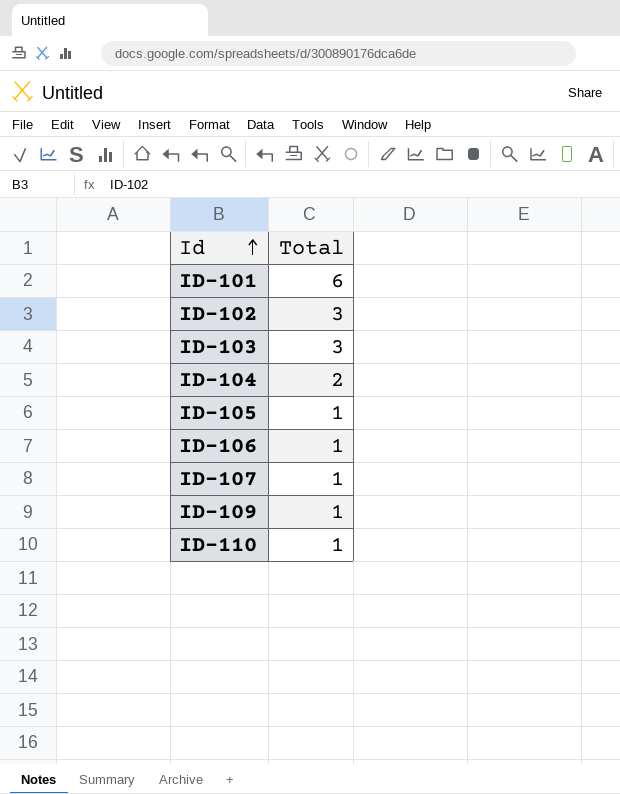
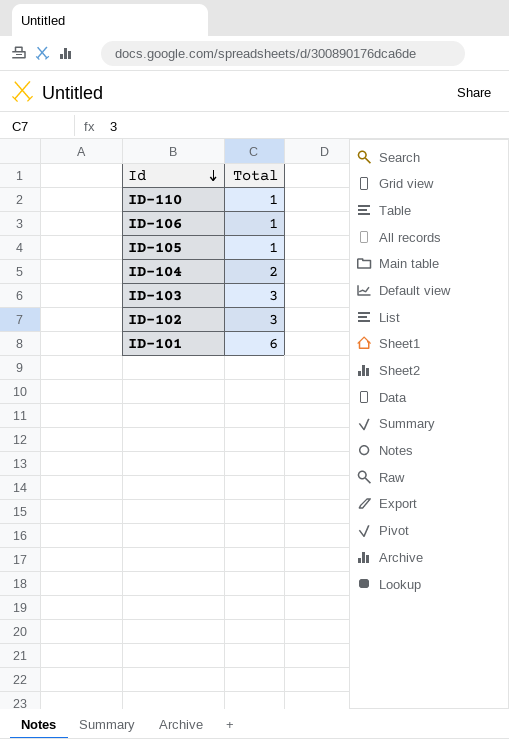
row order: Id ascending -> Id descending
row ID-107: 1 -> none
row ID-109: 1 -> none

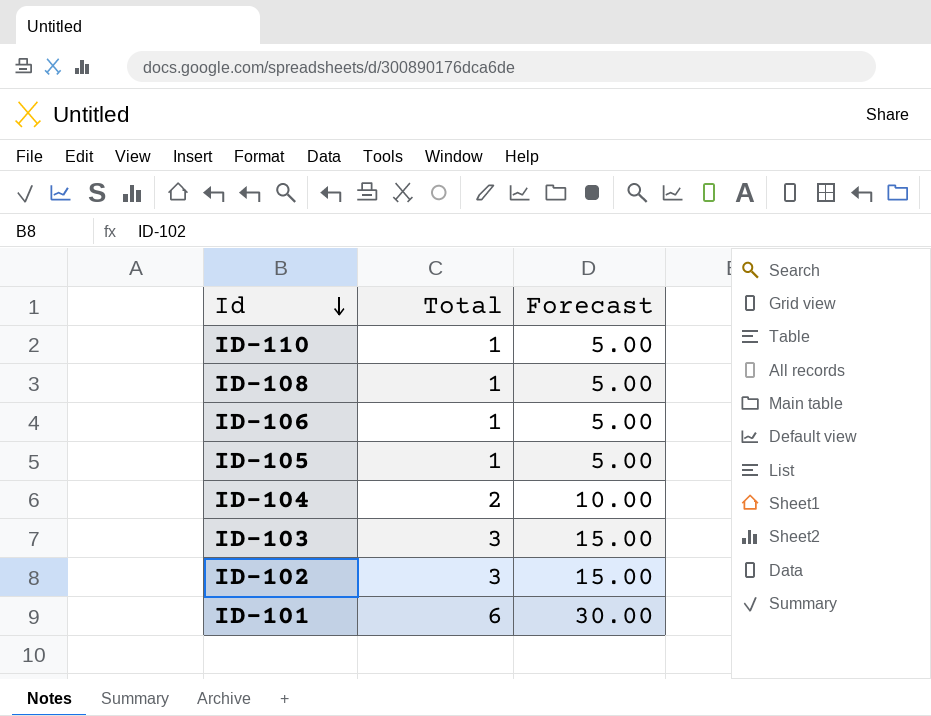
column Forecast | formula: none -> [Total] * 5
row ID-108: none -> 1 | 5.00

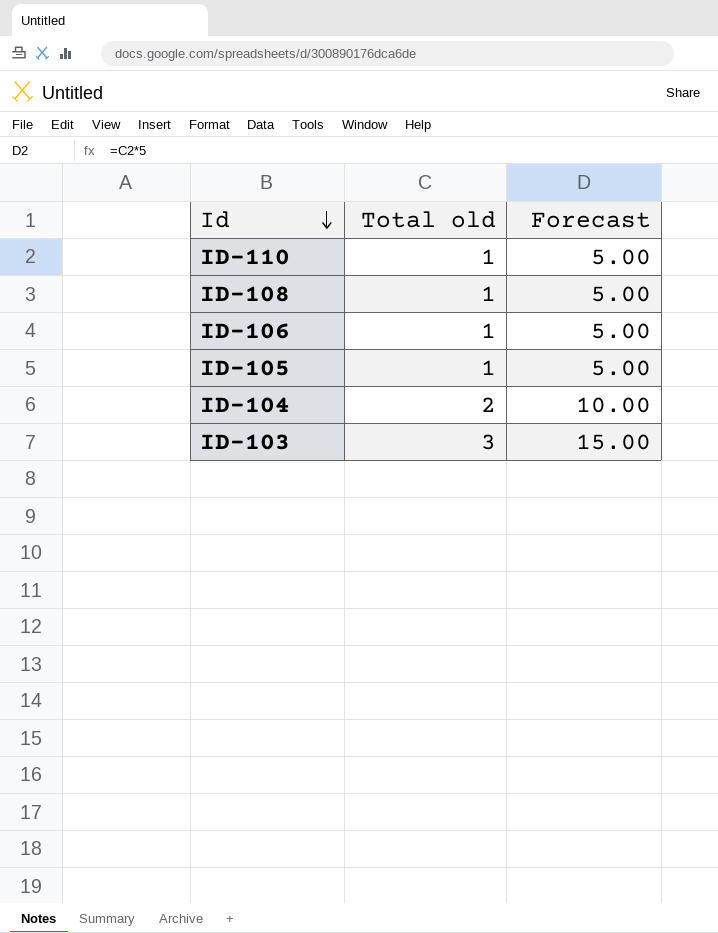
column name: Total -> Total old
row ID-102: 3 | 15.00 -> none
row ID-101: 6 | 30.00 -> none

